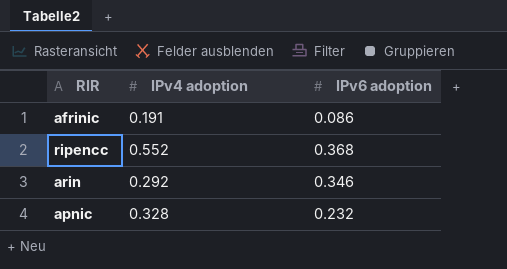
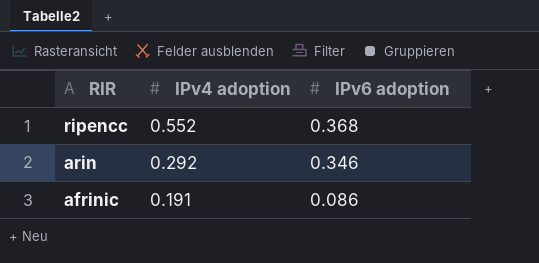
row order: none -> RIR descending
row apnic: 0.328 | 0.232 -> none

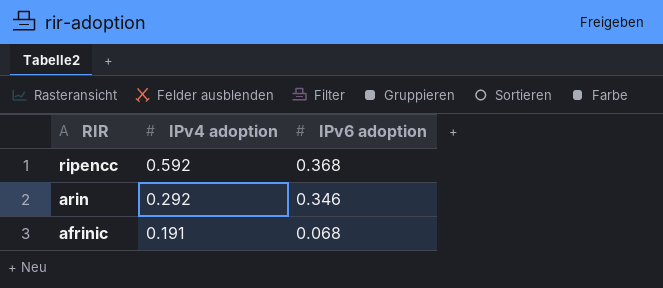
ripencc | IPv4 adoption: 0.552 -> 0.592
afrinic | IPv6 adoption: 0.086 -> 0.068

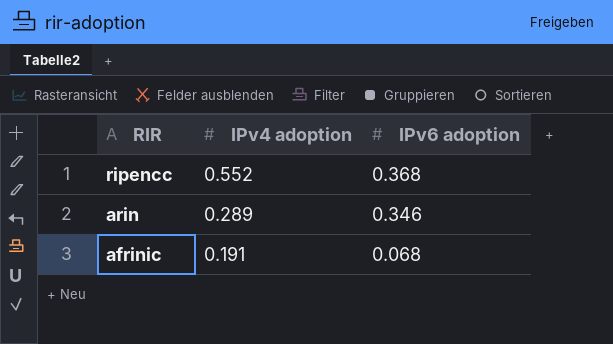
ripencc | IPv4 adoption: 0.592 -> 0.552
arin | IPv4 adoption: 0.292 -> 0.289

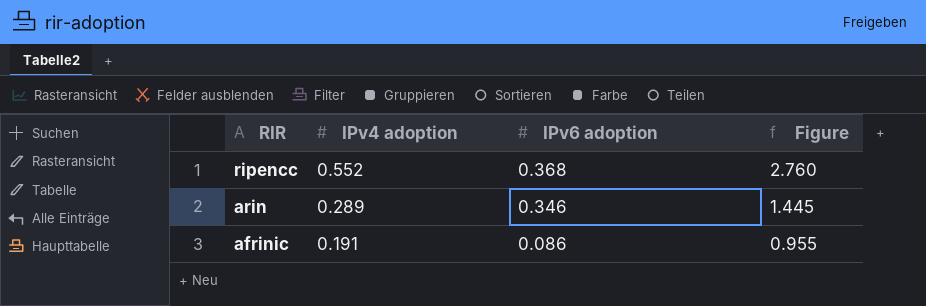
column Figure | formula: none -> [IPv4 adoption] * 5
afrinic | IPv6 adoption: 0.068 -> 0.086

